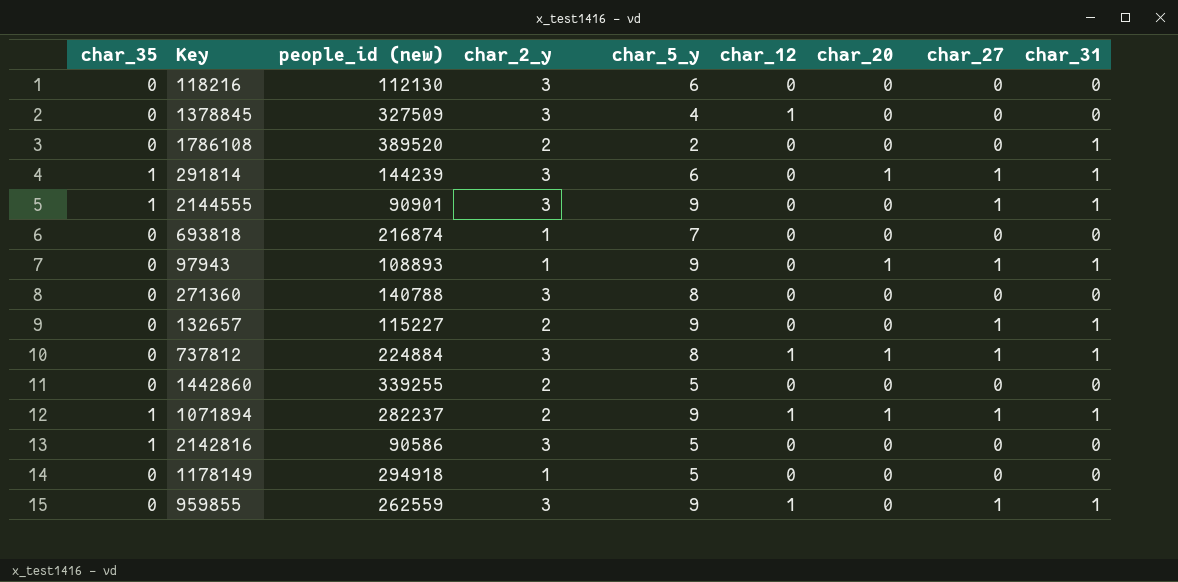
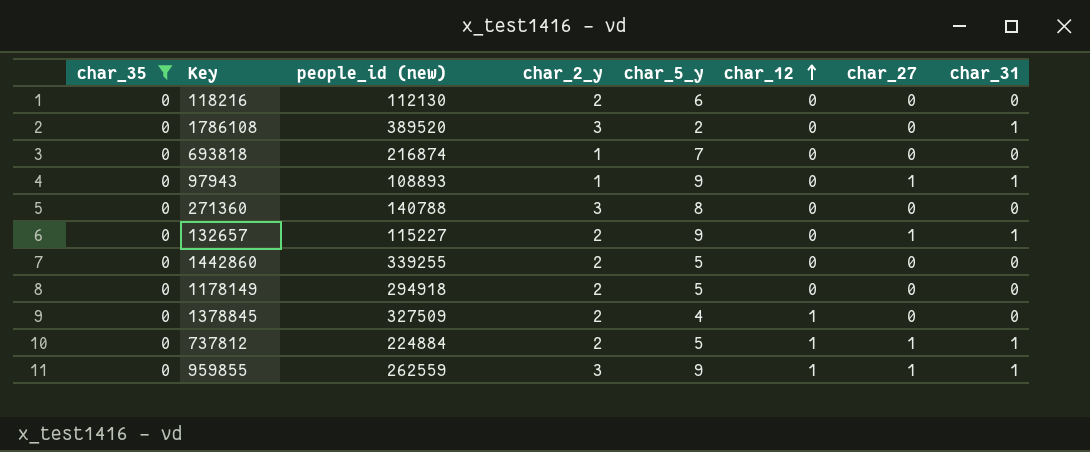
filter: none -> char_35 = 0
row order: none -> char_12 ascending
column char_20 | position: 7 -> none
118216 | char_2_y: 3 -> 2
1786108 | char_2_y: 2 -> 3
1178149 | char_2_y: 1 -> 2
1378845 | char_2_y: 3 -> 2
737812 | char_2_y: 3 -> 2
737812 | char_5_y: 8 -> 5

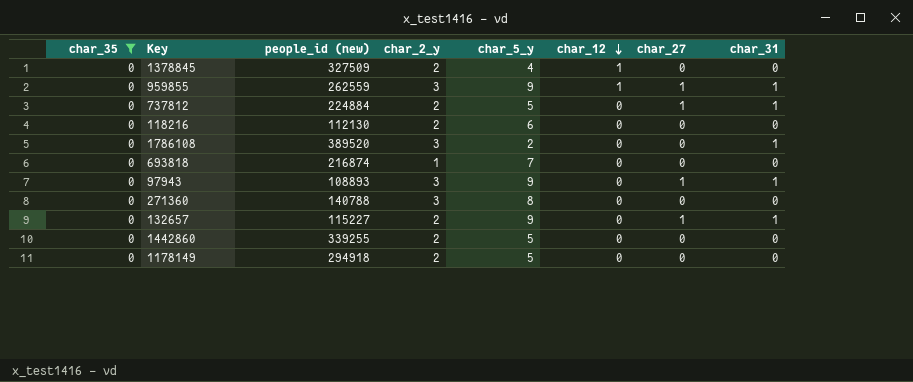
row order: char_12 ascending -> char_12 descending
737812 | char_12: 1 -> 0
97943 | char_2_y: 1 -> 3

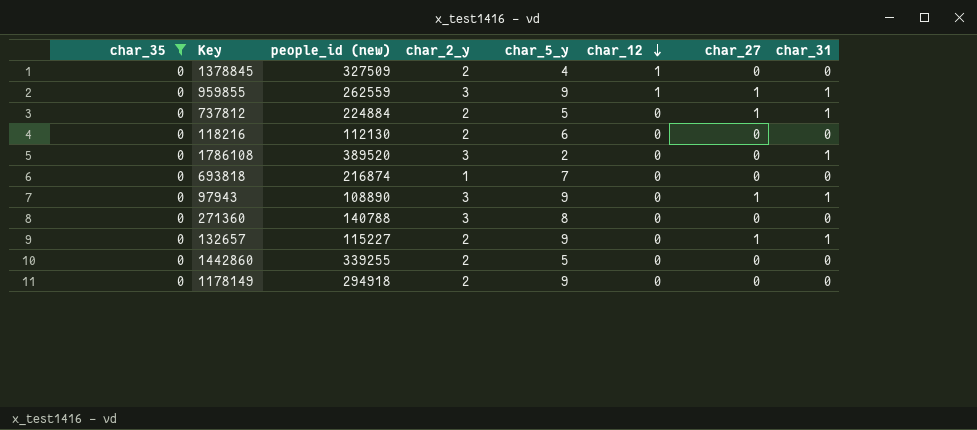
97943 | people_id (new): 108893 -> 108890
1178149 | char_5_y: 5 -> 9

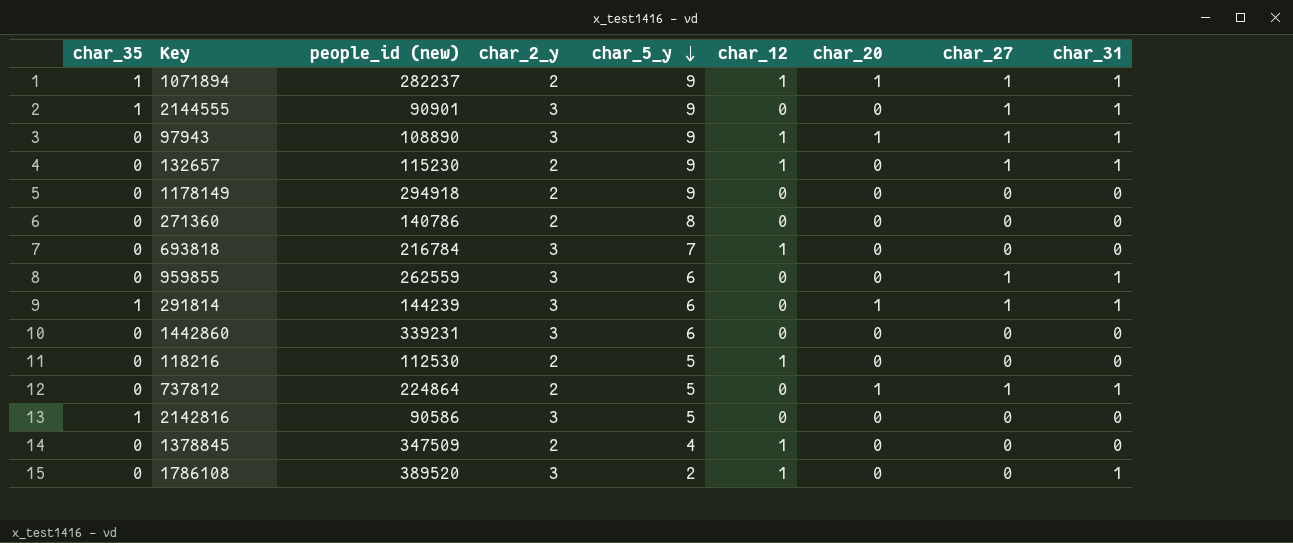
filter: char_35 = 0 -> none
row order: char_12 descending -> char_5_y descending
column char_20 | position: none -> 7
97943 | char_12: 0 -> 1
132657 | people_id (new): 115227 -> 115230
132657 | char_12: 0 -> 1
271360 | people_id (new): 140788 -> 140786
271360 | char_2_y: 3 -> 2
693818 | people_id (new): 216874 -> 216784
693818 | char_2_y: 1 -> 3
693818 | char_12: 0 -> 1
959855 | char_5_y: 9 -> 6
959855 | char_12: 1 -> 0
1442860 | people_id (new): 339255 -> 339231
1442860 | char_2_y: 2 -> 3
1442860 | char_5_y: 5 -> 6
118216 | people_id (new): 112130 -> 112530
118216 | char_5_y: 6 -> 5
118216 | char_12: 0 -> 1
737812 | people_id (new): 224884 -> 224864
1378845 | people_id (new): 327509 -> 347509
1786108 | char_12: 0 -> 1

